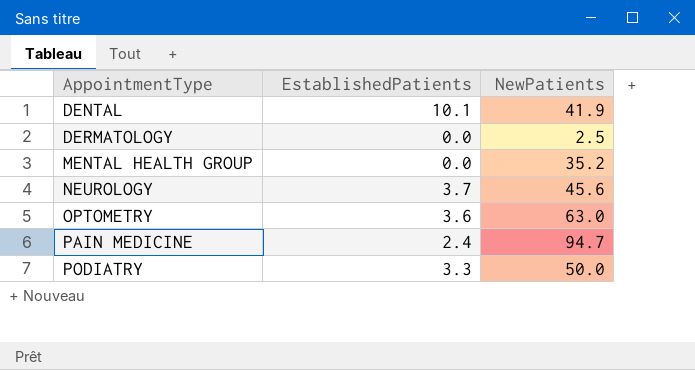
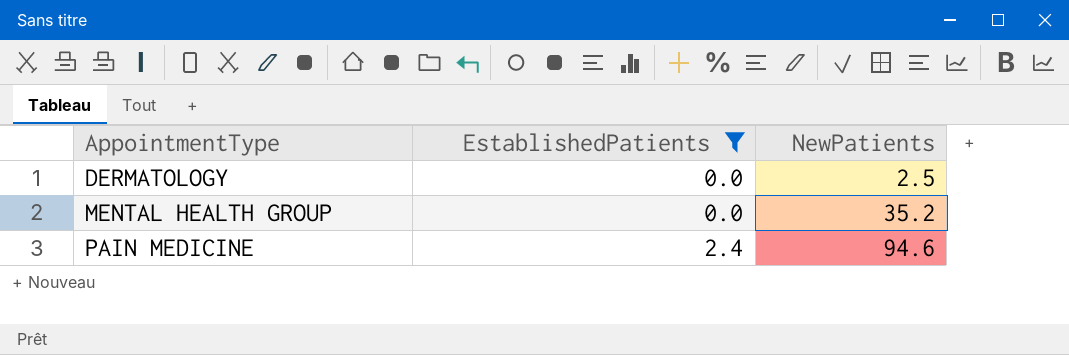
filter: none -> EstablishedPatients <= 2.4
PAIN MEDICINE | NewPatients: 94.7 -> 94.6

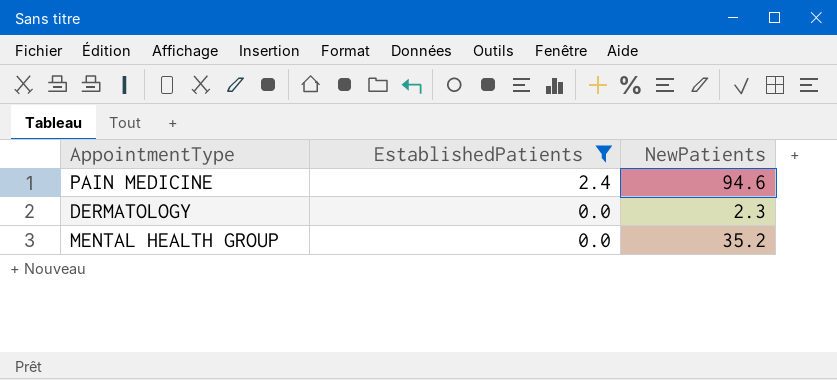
row order: AppointmentType ascending -> EstablishedPatients descending
DERMATOLOGY | NewPatients: 2.5 -> 2.3

